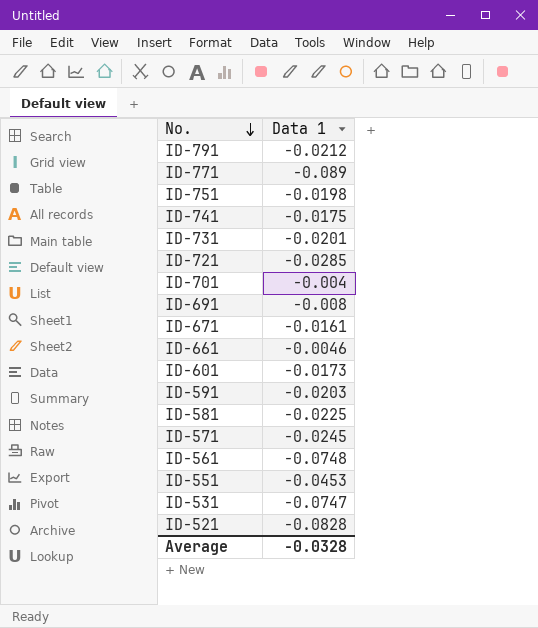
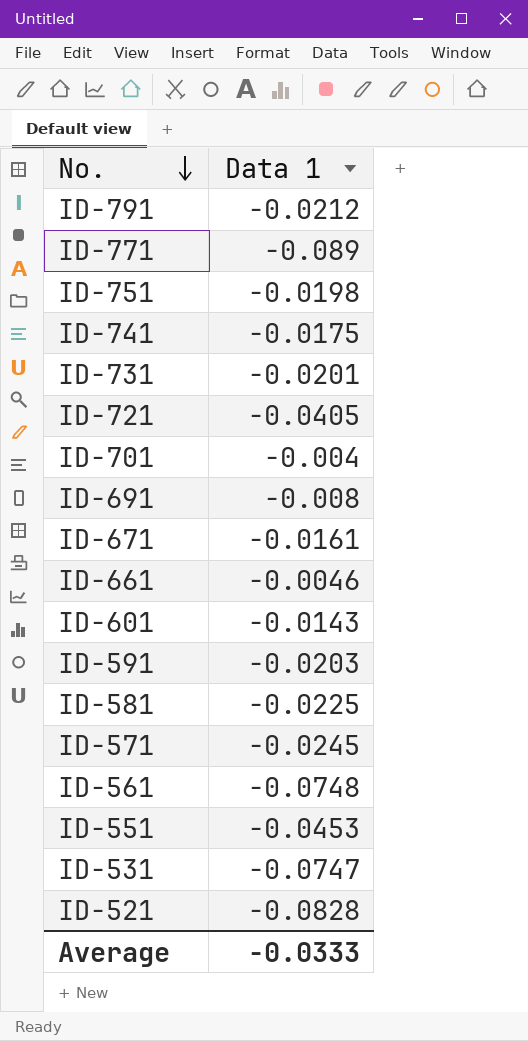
ID-721 | Data 1: -0.0285 -> -0.0405
ID-601 | Data 1: -0.0173 -> -0.0143
Average | Data 1: -0.0328 -> -0.0333

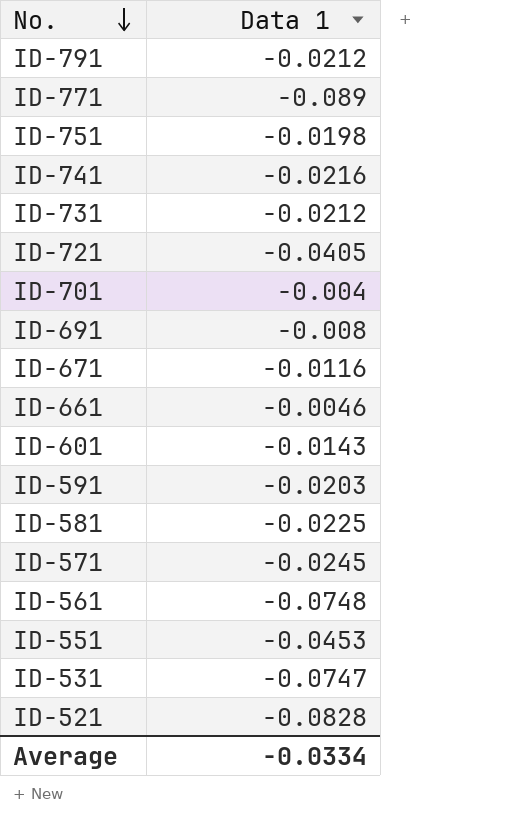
ID-741 | Data 1: -0.0175 -> -0.0216
ID-731 | Data 1: -0.0201 -> -0.0212
ID-671 | Data 1: -0.0161 -> -0.0116
Average | Data 1: -0.0333 -> -0.0334

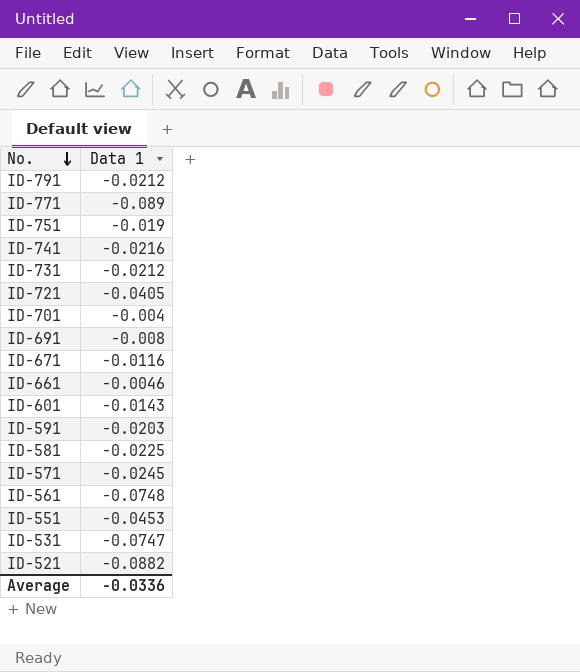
ID-751 | Data 1: -0.0198 -> -0.019
ID-521 | Data 1: -0.0828 -> -0.0882
Average | Data 1: -0.0334 -> -0.0336

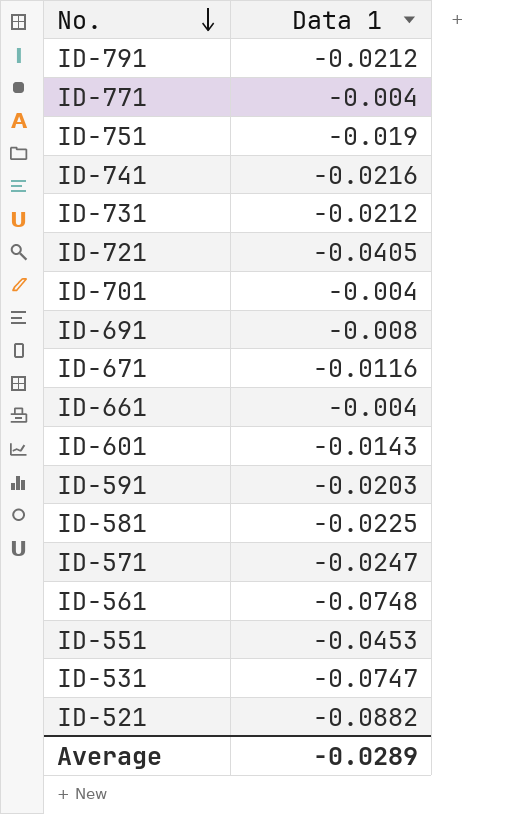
ID-771 | Data 1: -0.089 -> -0.004
ID-661 | Data 1: -0.0046 -> -0.004
ID-571 | Data 1: -0.0245 -> -0.0247
Average | Data 1: -0.0336 -> -0.0289

